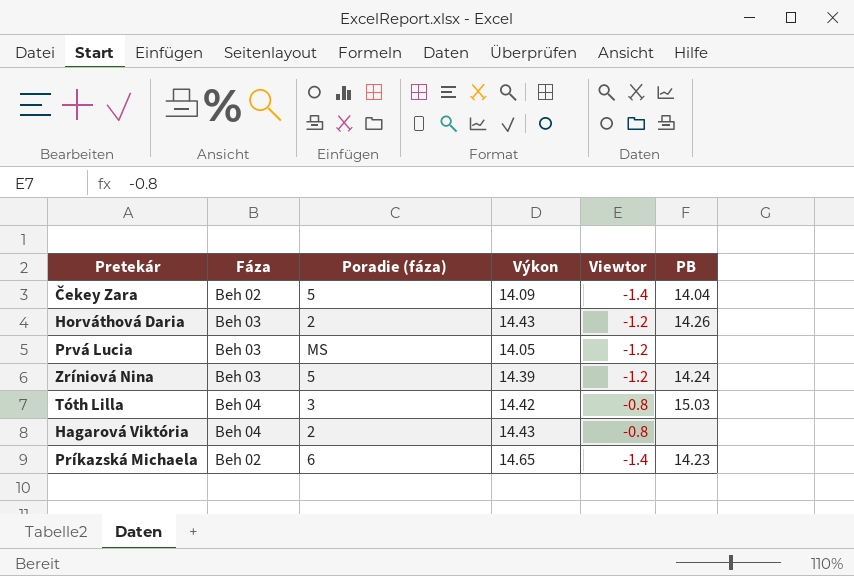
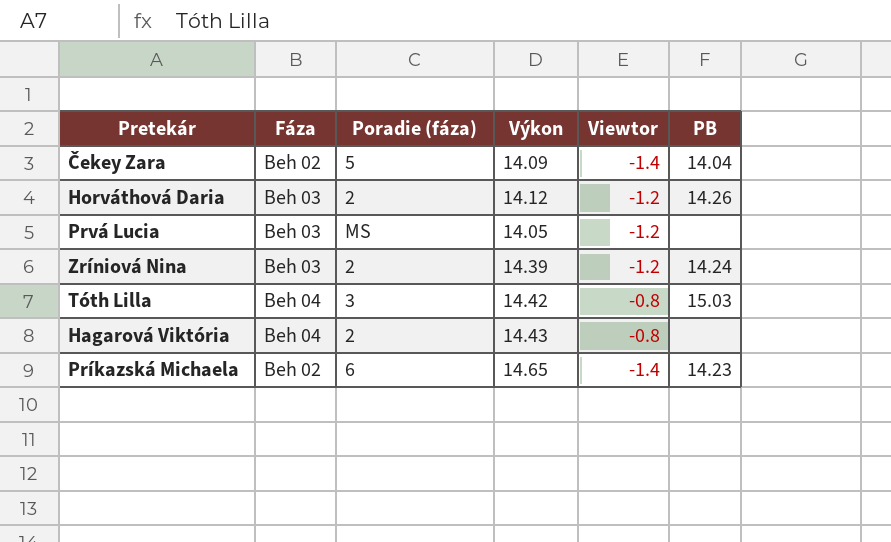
Horváthová Daria | Výkon: 14.43 -> 14.12
Zríniová Nina | Poradie (fáza): 5 -> 2

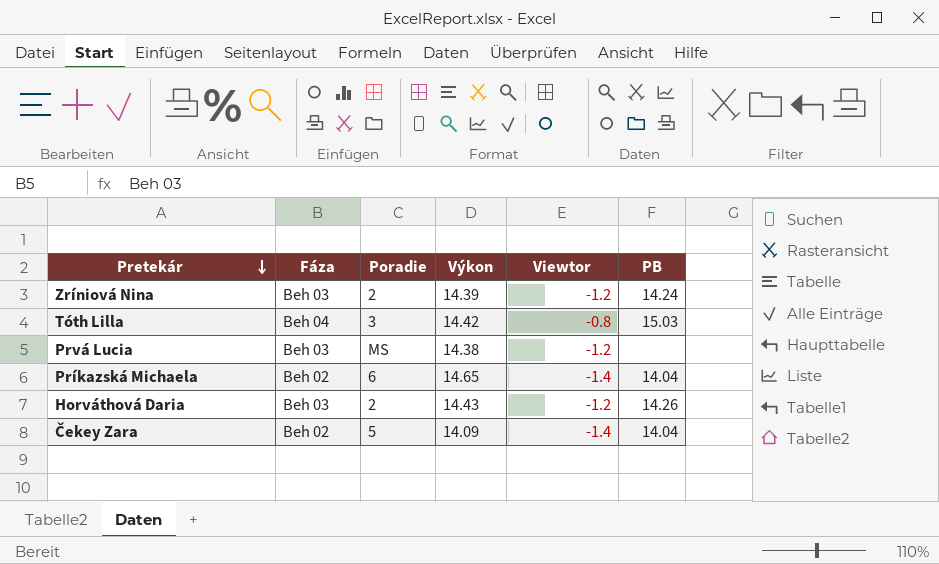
row order: none -> Pretekár descending
column name: Poradie (fáza) -> Poradie
row Hagarová Viktória: Beh 04 | 2 | 14.43 | -0.8 | none -> none
Prvá Lucia | Výkon: 14.05 -> 14.38
Príkazská Michaela | PB: 14.23 -> 14.04
Horváthová Daria | Výkon: 14.12 -> 14.43

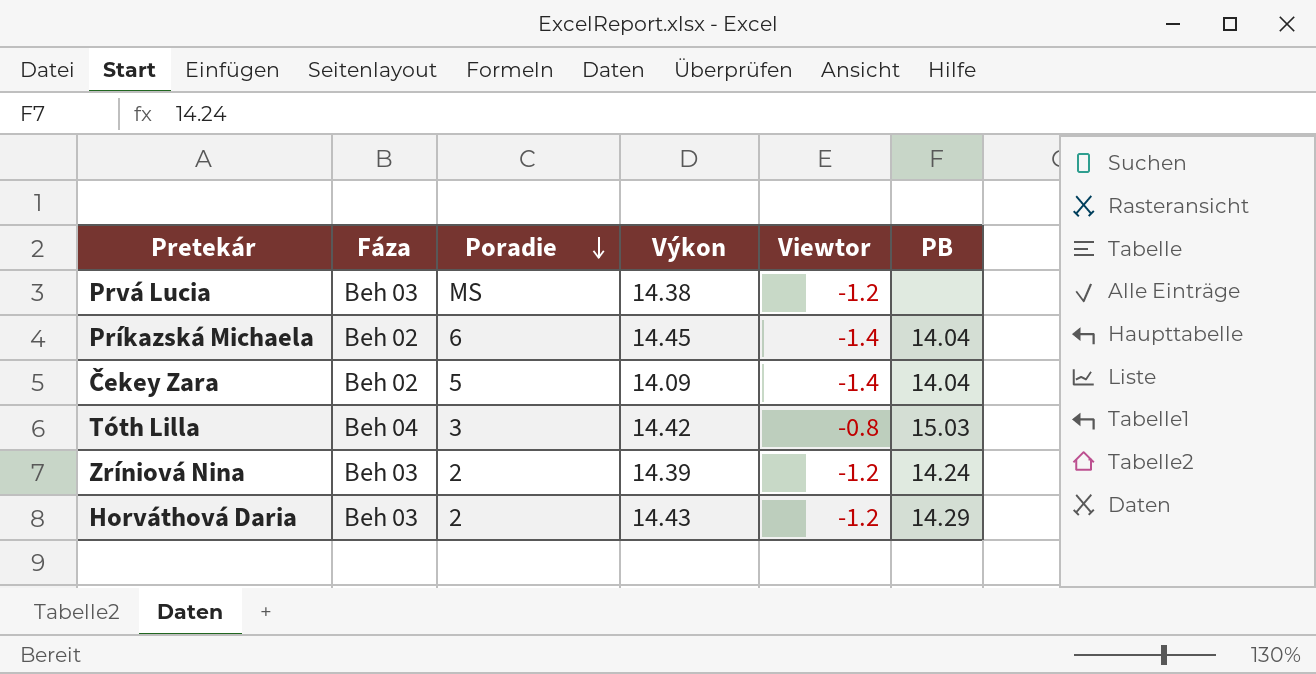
row order: Pretekár descending -> Poradie descending
Príkazská Michaela | Výkon: 14.65 -> 14.45
Horváthová Daria | PB: 14.26 -> 14.29

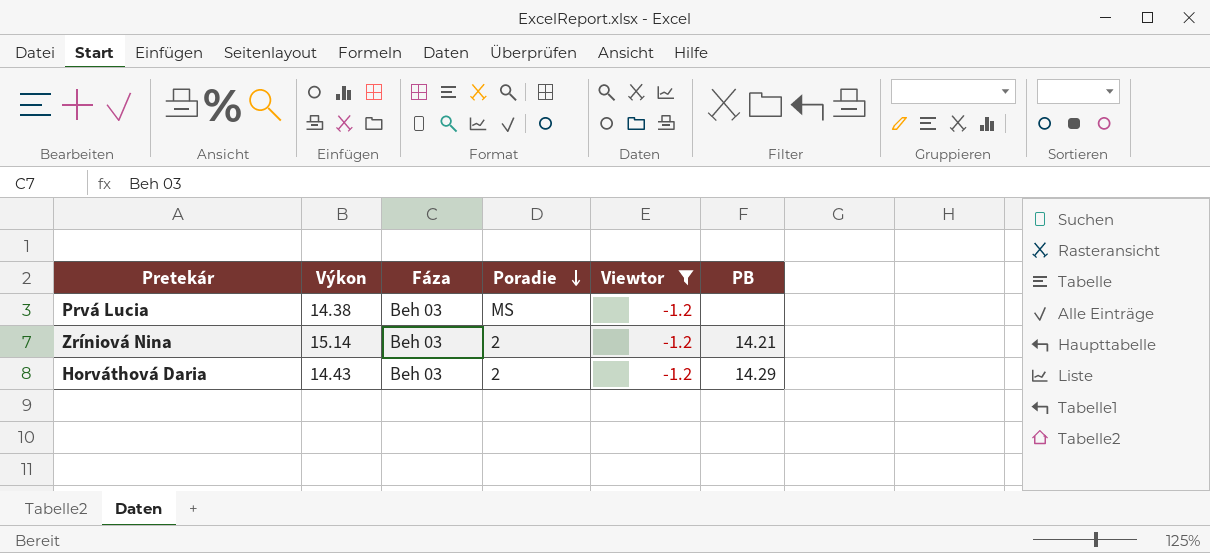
filter: none -> Viewtor = -1.2
column Výkon | position: 4 -> 2
Zríniová Nina | Výkon: 14.39 -> 15.14
Zríniová Nina | PB: 14.24 -> 14.21

